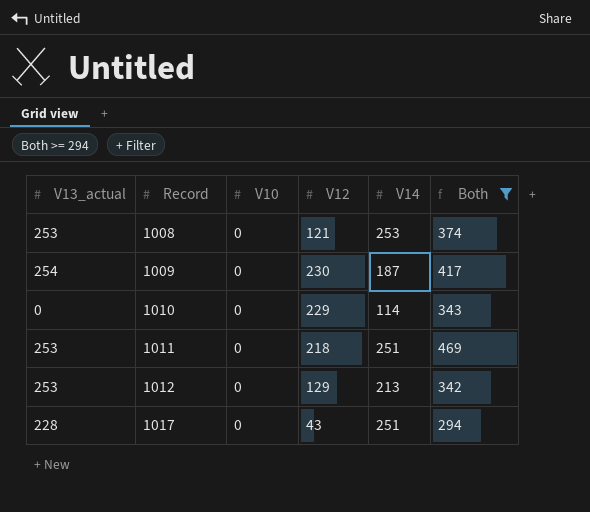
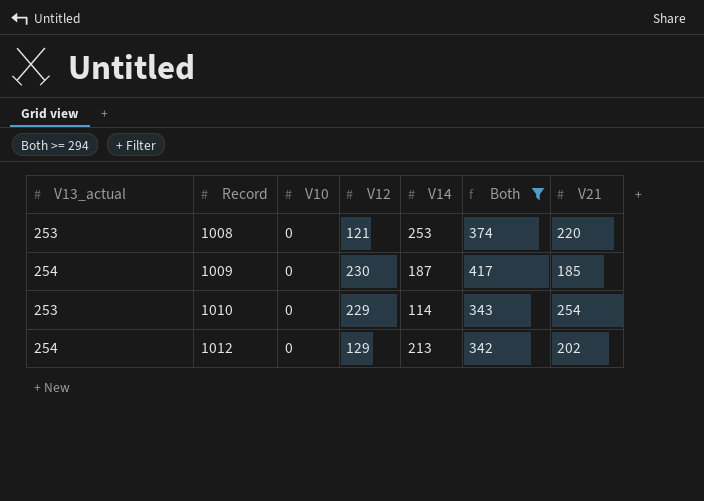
column V21 | position: none -> 7
row 1011: 253 | 0 | 218 | 251 | 469 -> none
row 1017: 228 | 0 | 43 | 251 | 294 -> none
1010 | V13_actual: 0 -> 253
1012 | V13_actual: 253 -> 254

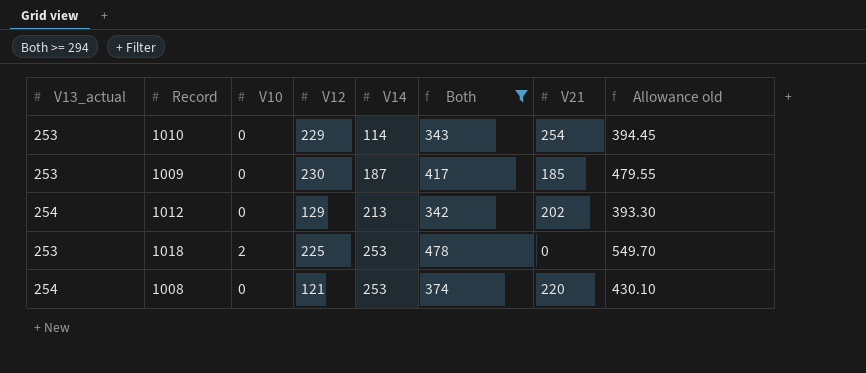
row order: Record ascending -> V14 ascending
column Allowance old | formula: none -> [Both] * 1.15
1009 | V13_actual: 254 -> 253
row 1018: none -> 253 | 2 | 225 | 253 | 478 | 0 | 549.70
1008 | V13_actual: 253 -> 254

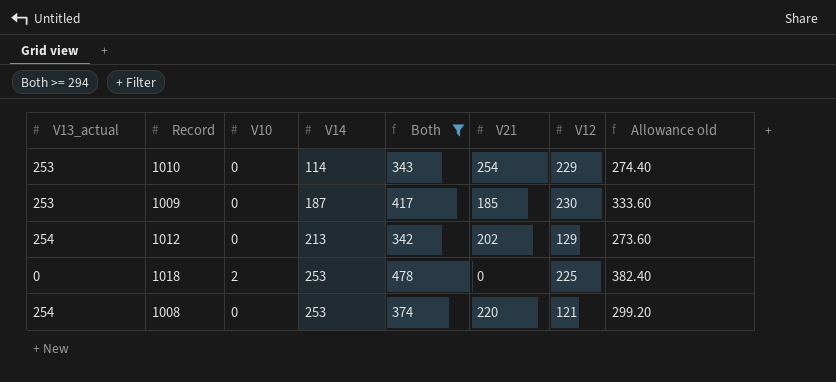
column V12 | position: 4 -> 7
column Allowance old | formula: [Both] * 1.15 -> [Both] * 0.8
1018 | V13_actual: 253 -> 0

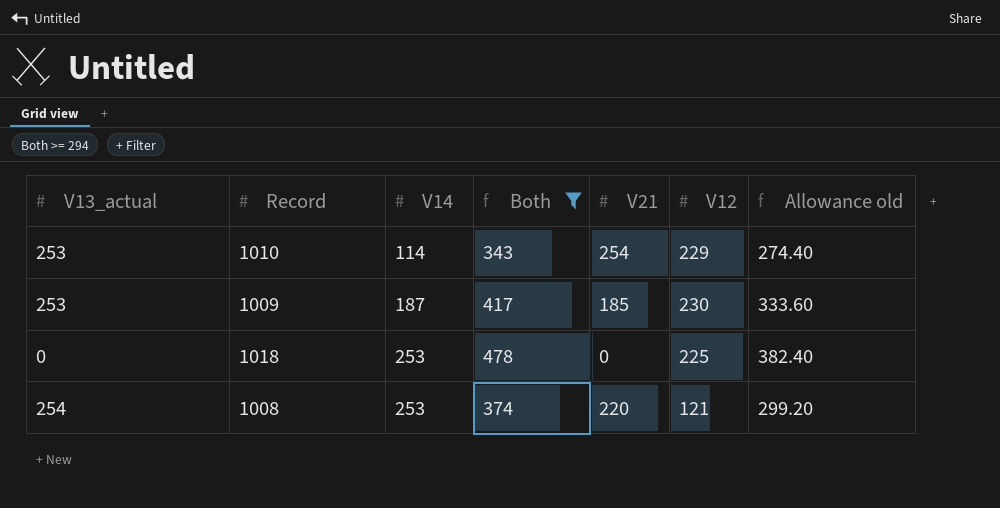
column V10 | position: 3 -> none
row 1012: 254 | 0 | 213 | 342 | 202 | 129 | 273.60 -> none

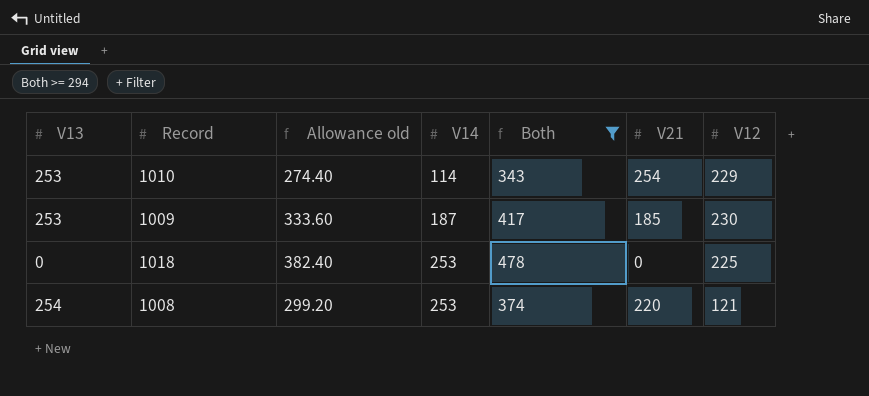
column name: V13_actual -> V13
column Allowance old | position: 7 -> 3

